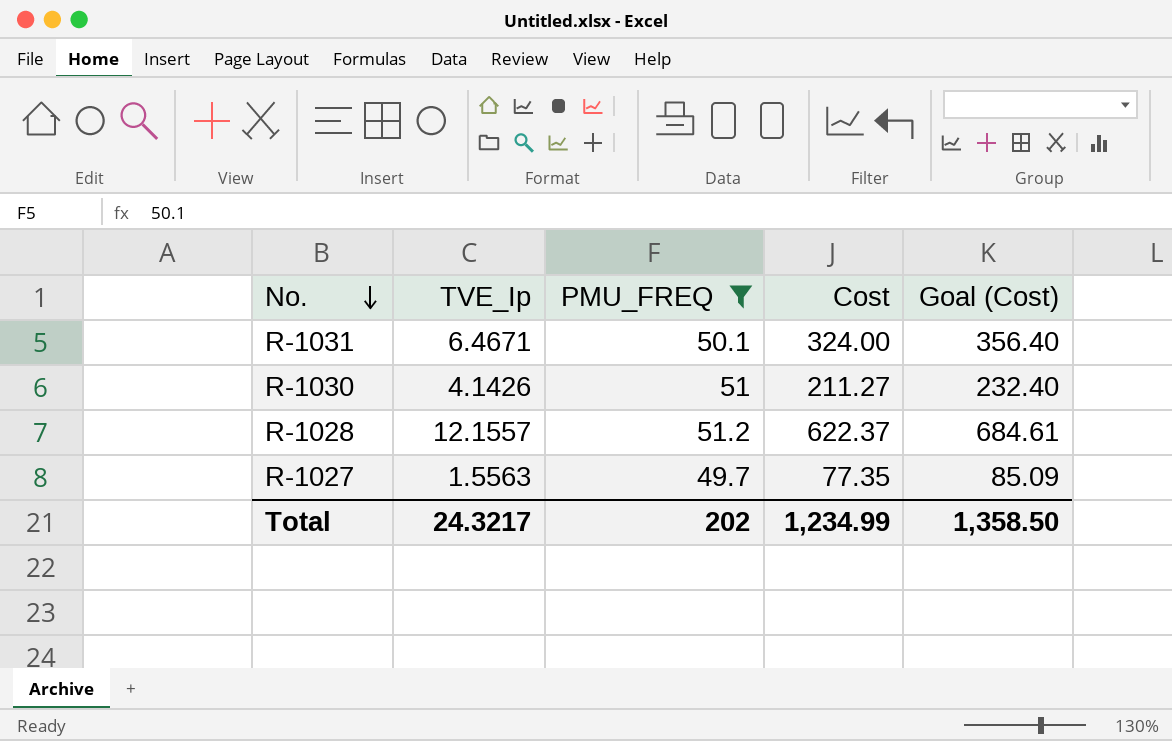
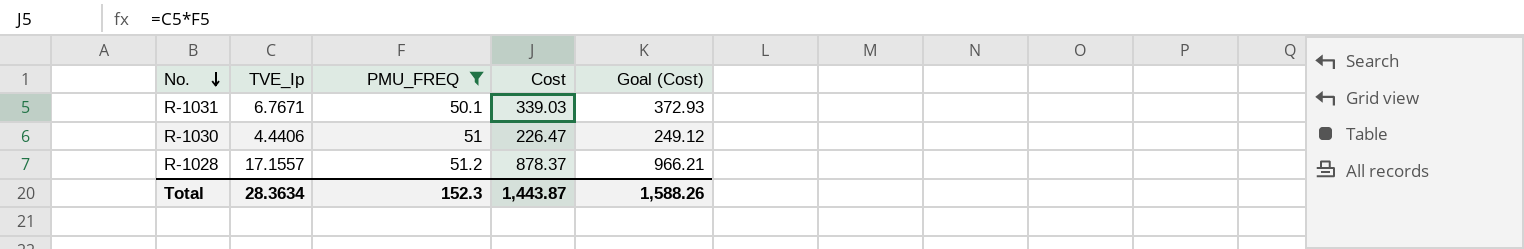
row R-1027: 1.5563 | 49.7 | 77.35 | 85.09 -> none
R-1031 | TVE_Ip: 6.4671 -> 6.7671
R-1031 | Cost: 324.00 -> 339.03
R-1031 | Goal (Cost): 356.40 -> 372.93
R-1030 | TVE_Ip: 4.1426 -> 4.4406
R-1030 | Cost: 211.27 -> 226.47
R-1030 | Goal (Cost): 232.40 -> 249.12
R-1028 | TVE_Ip: 12.1557 -> 17.1557
R-1028 | Cost: 622.37 -> 878.37
R-1028 | Goal (Cost): 684.61 -> 966.21
Total | TVE_Ip: 24.3217 -> 28.3634
Total | PMU_FREQ: 202 -> 152.3
Total | Cost: 1,234.99 -> 1,443.87
Total | Goal (Cost): 1,358.50 -> 1,588.26

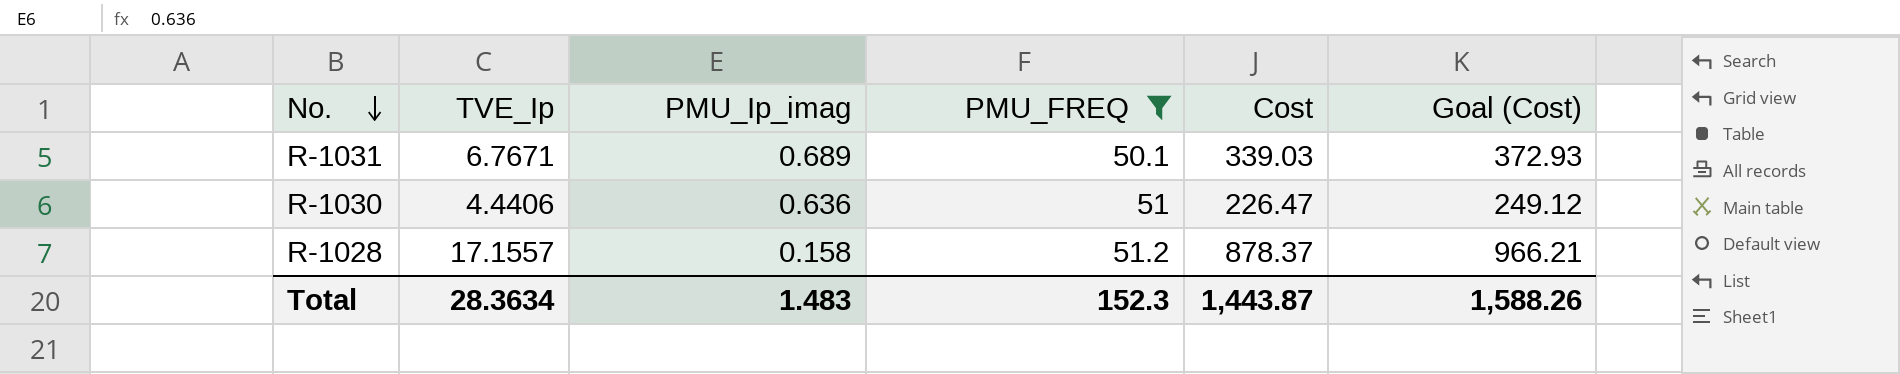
column PMU_Ip_imag | position: none -> 3

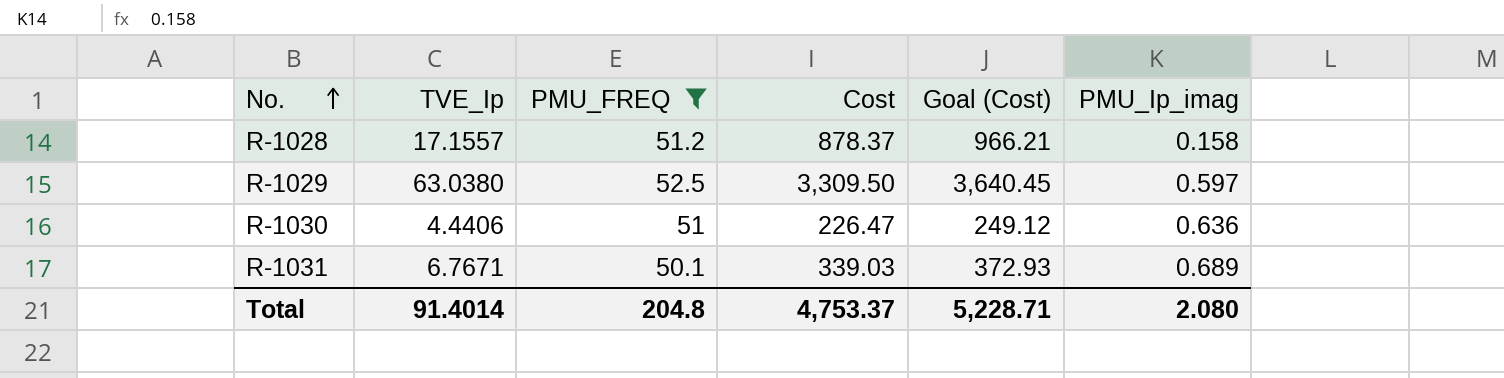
row order: No. descending -> No. ascending
column PMU_Ip_imag | position: 3 -> 6
row R-1029: none -> 63.0380 | 52.5 | 3,309.50 | 3,640.45 | 0.597
Total | TVE_Ip: 28.3634 -> 91.4014
Total | PMU_FREQ: 152.3 -> 204.8
Total | Cost: 1,443.87 -> 4,753.37
Total | Goal (Cost): 1,588.26 -> 5,228.71
Total | PMU_Ip_imag: 1.483 -> 2.080

